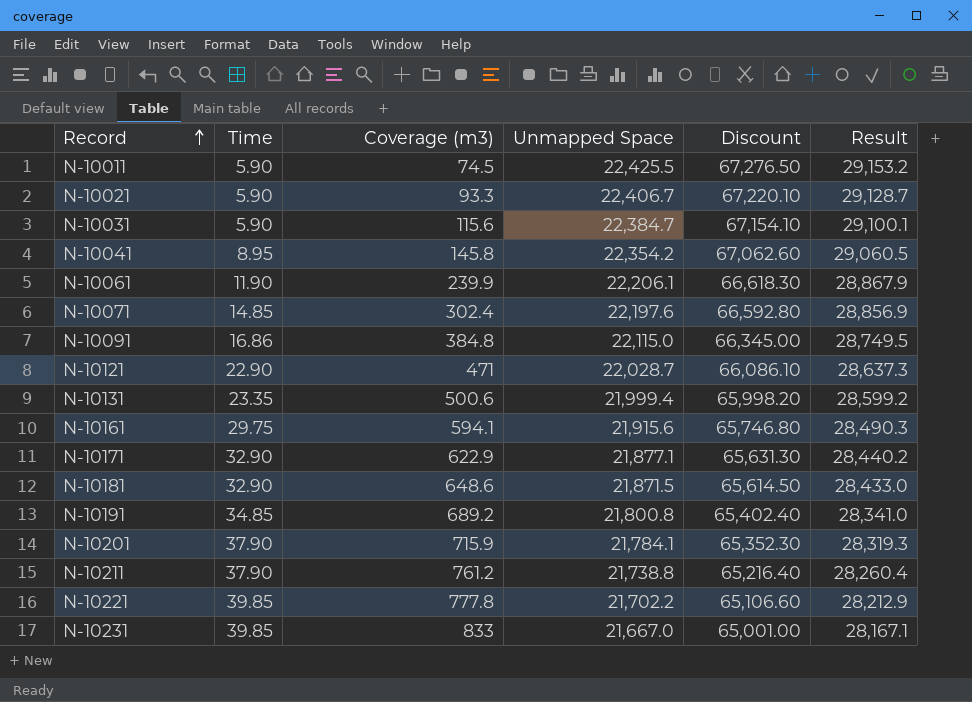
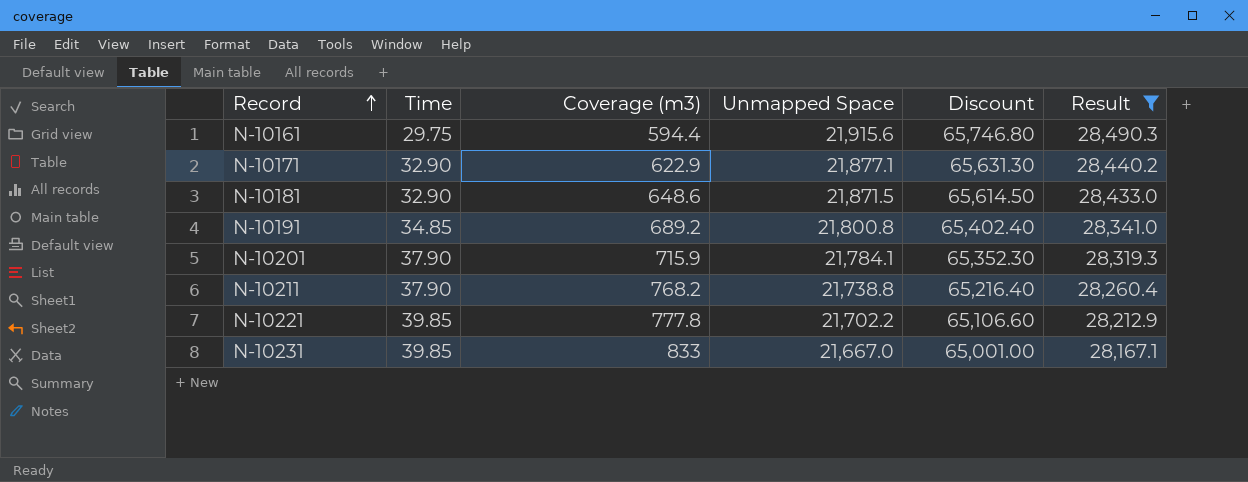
filter: none -> Result <= 28,490.3
N-10161 | Coverage (m3): 594.1 -> 594.4
N-10211 | Coverage (m3): 761.2 -> 768.2

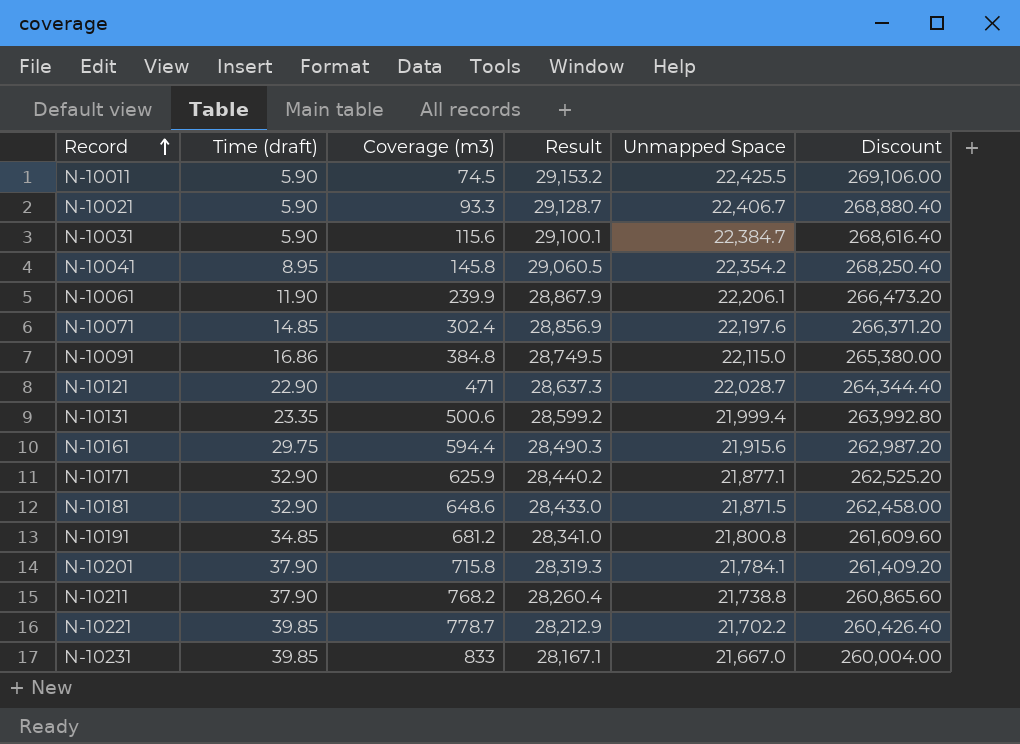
filter: Result <= 28,490.3 -> none
column name: Time -> Time (draft)
column Result | position: 6 -> 4
column Discount | formula: [Unmapped Space] * 3 -> [Unmapped Space] * 12
N-10171 | Coverage (m3): 622.9 -> 625.9
N-10191 | Coverage (m3): 689.2 -> 681.2
N-10201 | Coverage (m3): 715.9 -> 715.8
N-10221 | Coverage (m3): 777.8 -> 778.7

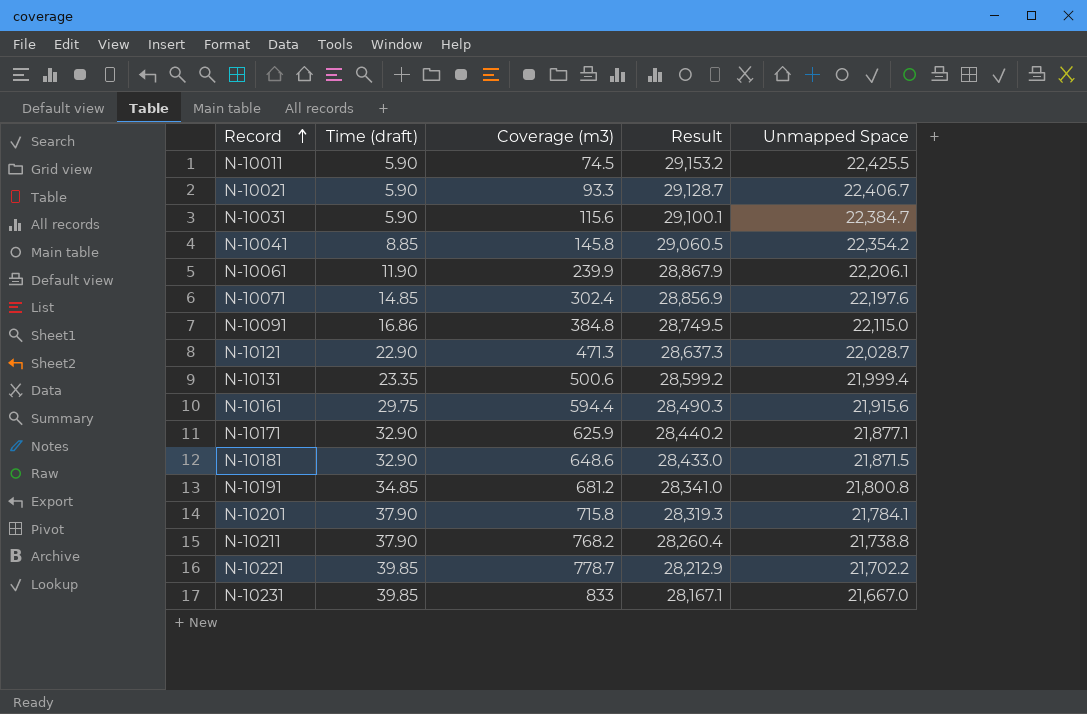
column Discount | formula: [Unmapped Space] * 12 -> none
N-10041 | Time (draft): 8.95 -> 8.85
N-10121 | Coverage (m3): 471 -> 471.3

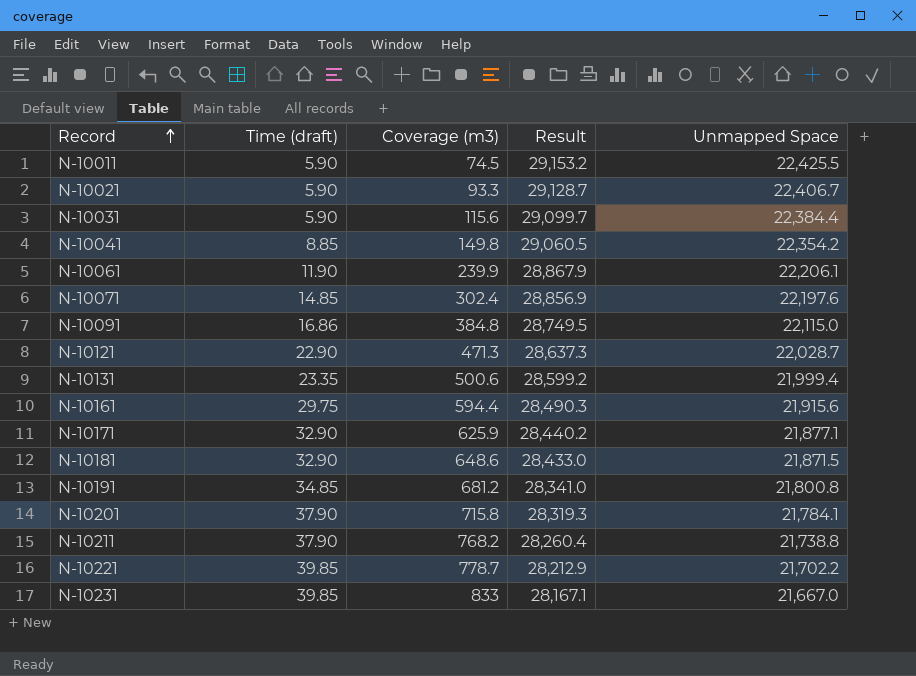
N-10031 | Result: 29,100.1 -> 29,099.7
N-10031 | Unmapped Space: 22,384.7 -> 22,384.4
N-10041 | Coverage (m3): 145.8 -> 149.8

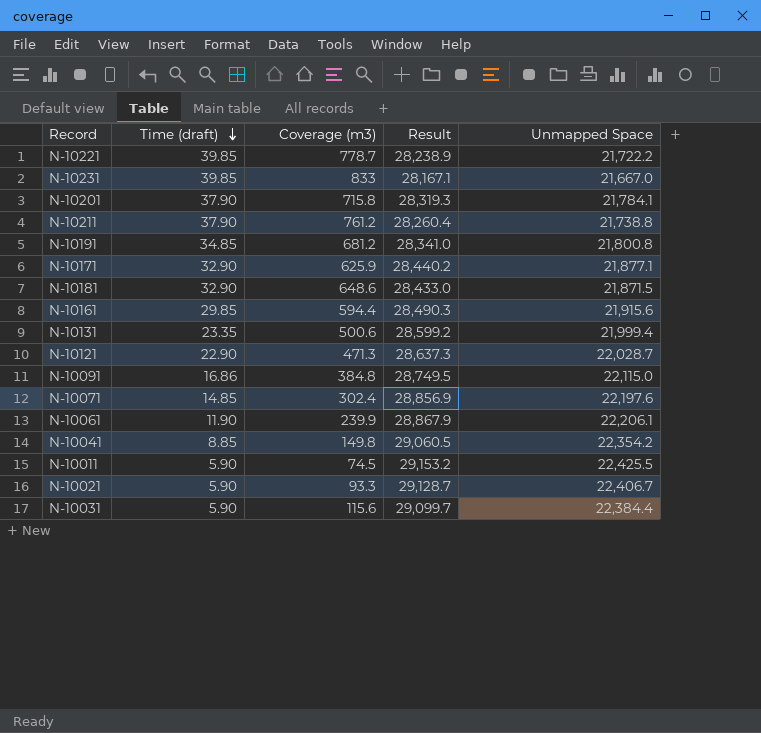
row order: Record ascending -> Time (draft) descending
N-10221 | Result: 28,212.9 -> 28,238.9
N-10221 | Unmapped Space: 21,702.2 -> 21,722.2
N-10211 | Coverage (m3): 768.2 -> 761.2
N-10161 | Time (draft): 29.75 -> 29.85

